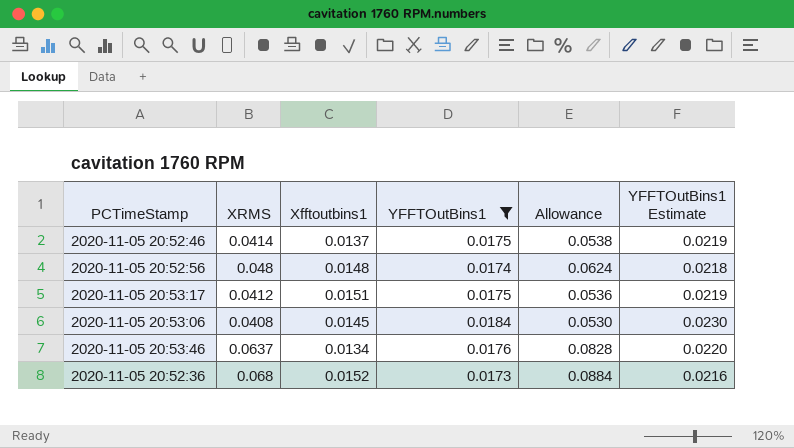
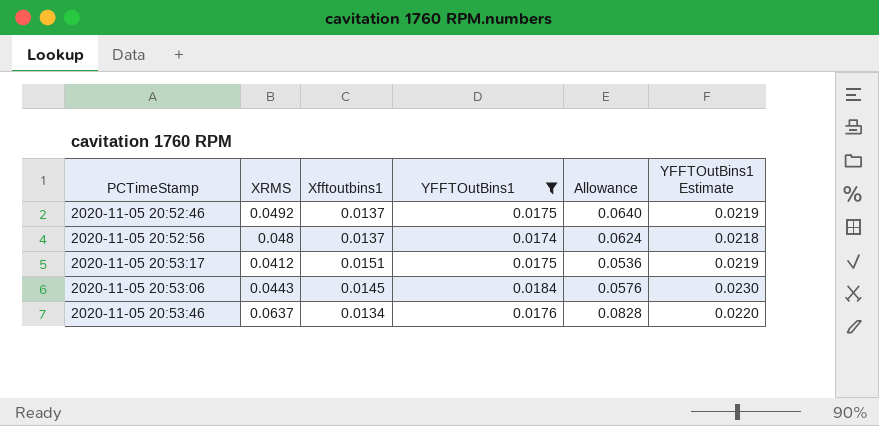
row 2020-11-05 20:52:36: 0.068 | 0.0152 | 0.0173 | 0.0884 | 0.0216 -> none
2020-11-05 20:52:46 | XRMS: 0.0414 -> 0.0492
2020-11-05 20:52:46 | Allowance: 0.0538 -> 0.0640
2020-11-05 20:52:56 | Xfftoutbins1: 0.0148 -> 0.0137
2020-11-05 20:53:06 | XRMS: 0.0408 -> 0.0443
2020-11-05 20:53:06 | Allowance: 0.0530 -> 0.0576

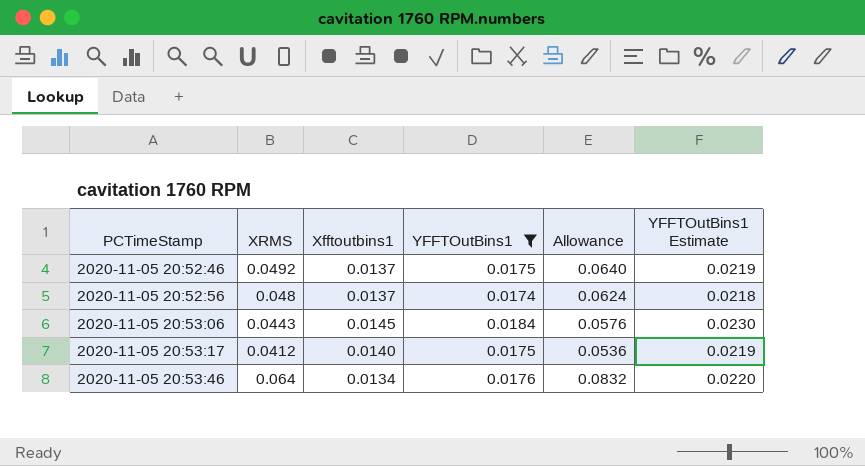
row order: none -> PCTimeStamp ascending
2020-11-05 20:53:17 | Xfftoutbins1: 0.0151 -> 0.0140
2020-11-05 20:53:46 | XRMS: 0.0637 -> 0.064
2020-11-05 20:53:46 | Allowance: 0.0828 -> 0.0832

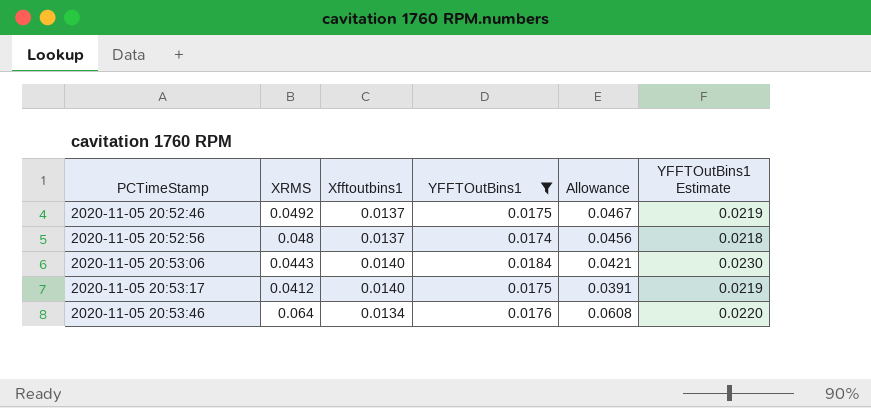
column Allowance | formula: [XRMS] * 1.3 -> [XRMS] * 0.95
2020-11-05 20:53:06 | Xfftoutbins1: 0.0145 -> 0.0140

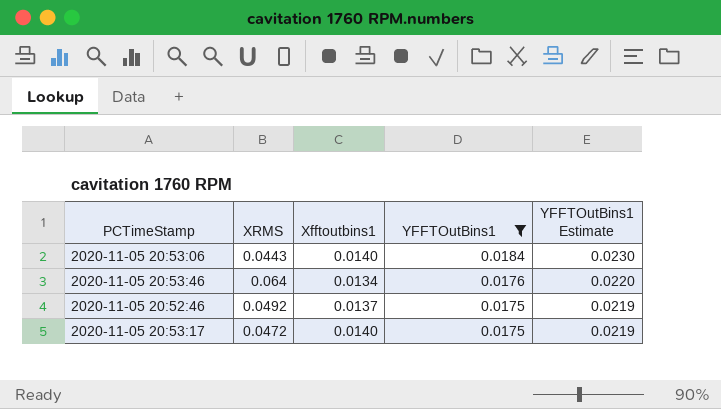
row order: PCTimeStamp ascending -> YFFTOutBins1 descending
column Allowance | formula: [XRMS] * 0.95 -> none
row 2020-11-05 20:52:56: 0.048 | 0.0137 | 0.0174 | 0.0456 | 0.0218 -> none
2020-11-05 20:53:17 | XRMS: 0.0412 -> 0.0472

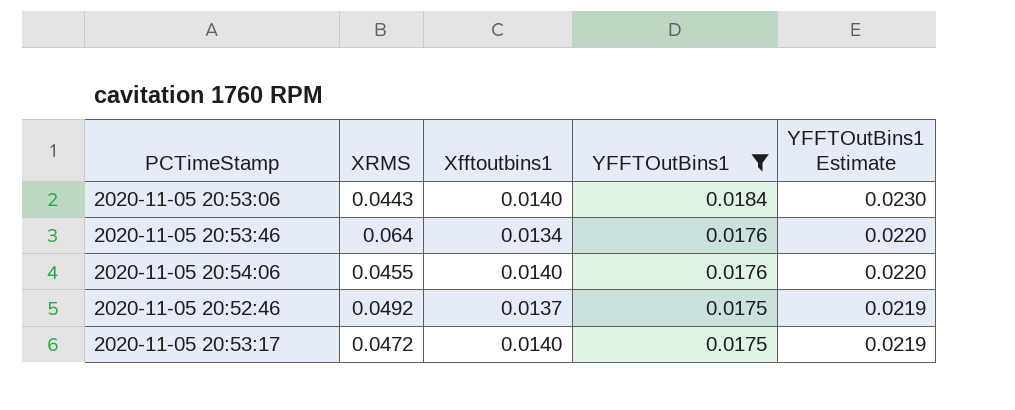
row 2020-11-05 20:54:06: none -> 0.0455 | 0.0140 | 0.0176 | 0.0220

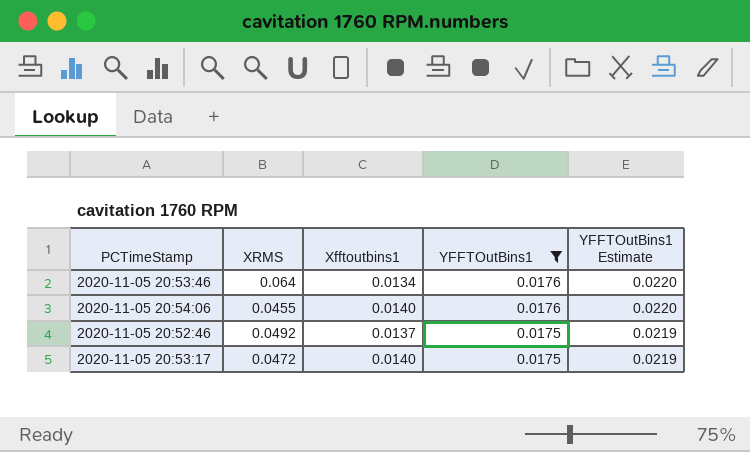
row 2020-11-05 20:53:06: 0.0443 | 0.0140 | 0.0184 | 0.0230 -> none

